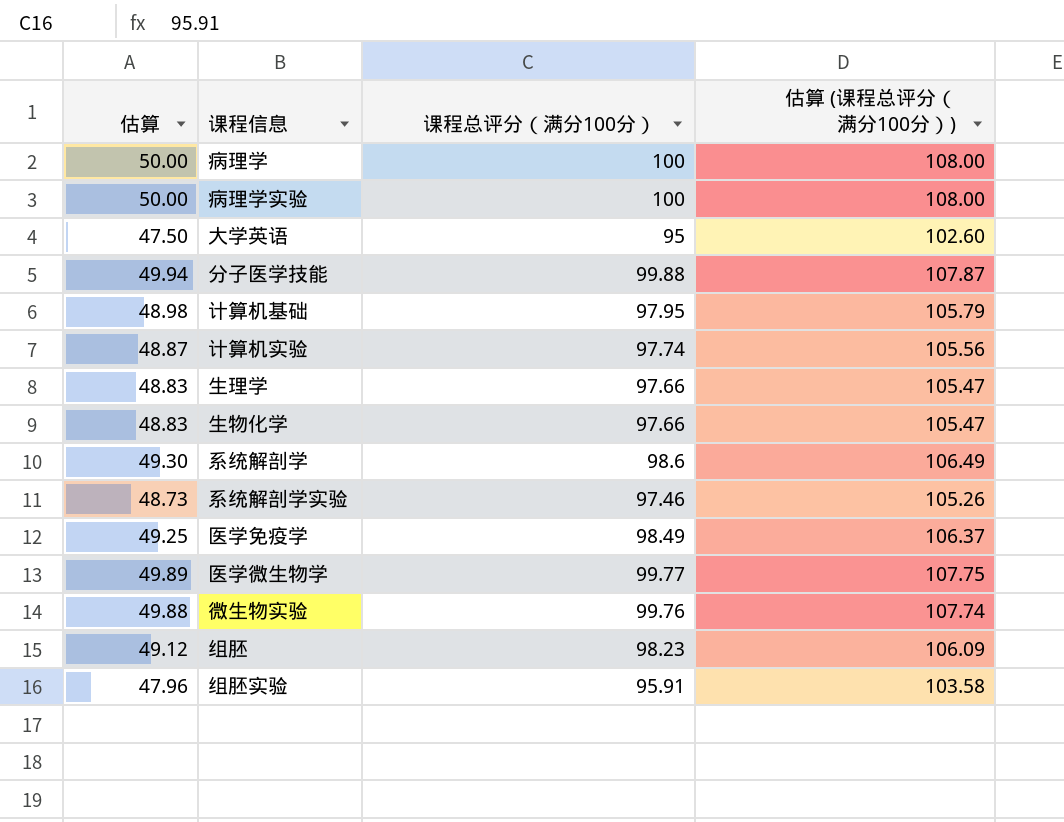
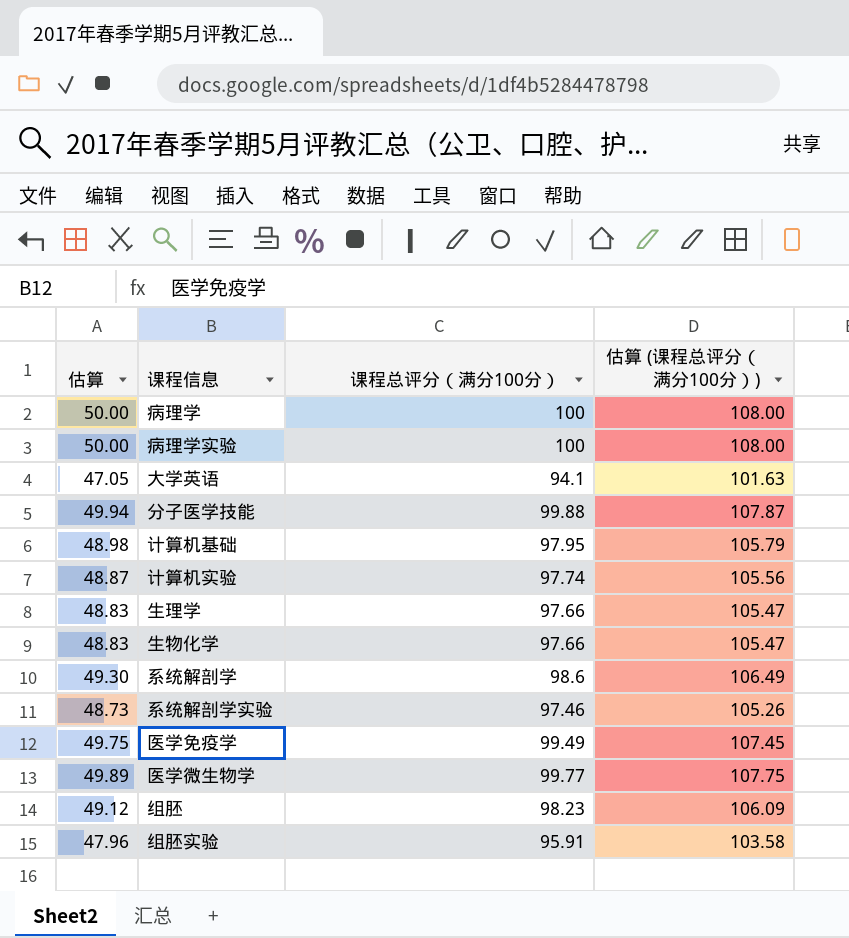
row 微生物实验: 49.88 | 99.76 | 107.74 -> none
大学英语 | 估算: 47.50 -> 47.05
大学英语 | 课程总评分（满分100分）: 95 -> 94.1
大学英语 | 估算 (课程总评分（满分100分）): 102.60 -> 101.63
医学免疫学 | 估算: 49.25 -> 49.75
医学免疫学 | 课程总评分（满分100分）: 98.49 -> 99.49
医学免疫学 | 估算 (课程总评分（满分100分）): 106.37 -> 107.45

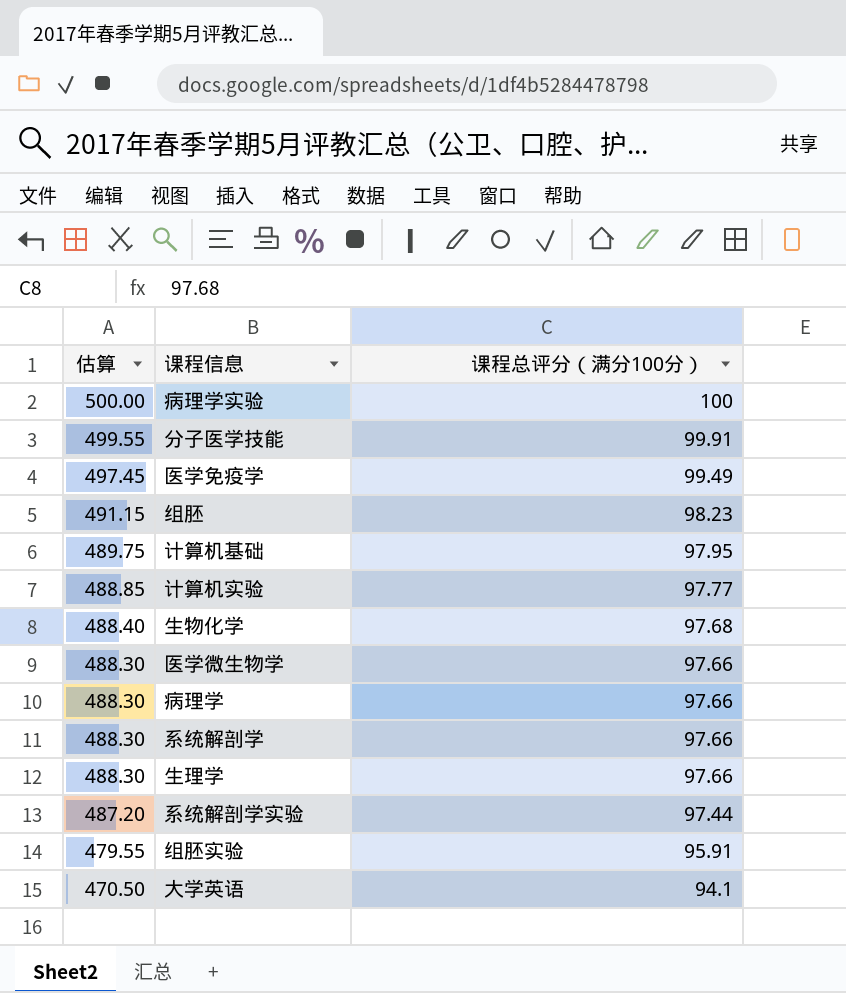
row order: none -> 估算 descending
column 估算 (课程总评分（满分100分）) | formula: [课程总评分（满分100分）] * 1.08 -> none
column 估算 | formula: [课程总评分（满分100分）] * 0.5 -> [课程总评分（满分100分）] * 5
分子医学技能 | 课程总评分（满分100分）: 99.88 -> 99.91
计算机实验 | 课程总评分（满分100分）: 97.74 -> 97.77
生物化学 | 课程总评分（满分100分）: 97.66 -> 97.68
医学微生物学 | 课程总评分（满分100分）: 99.77 -> 97.66
病理学 | 课程总评分（满分100分）: 100 -> 97.66
系统解剖学 | 课程总评分（满分100分）: 98.6 -> 97.66
系统解剖学实验 | 课程总评分（满分100分）: 97.46 -> 97.44

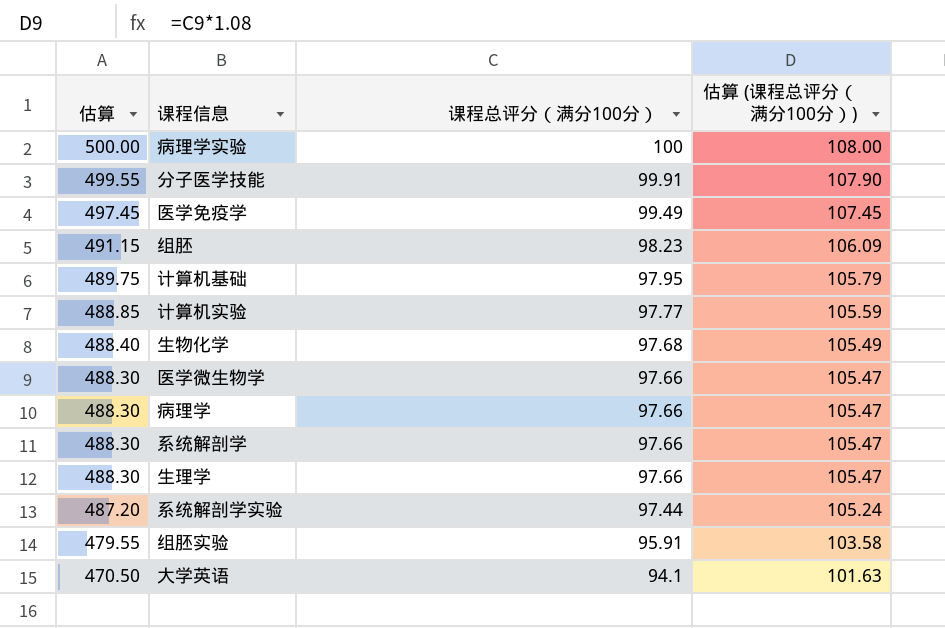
column 估算 (课程总评分（满分100分）) | formula: none -> [课程总评分（满分100分）] * 1.08

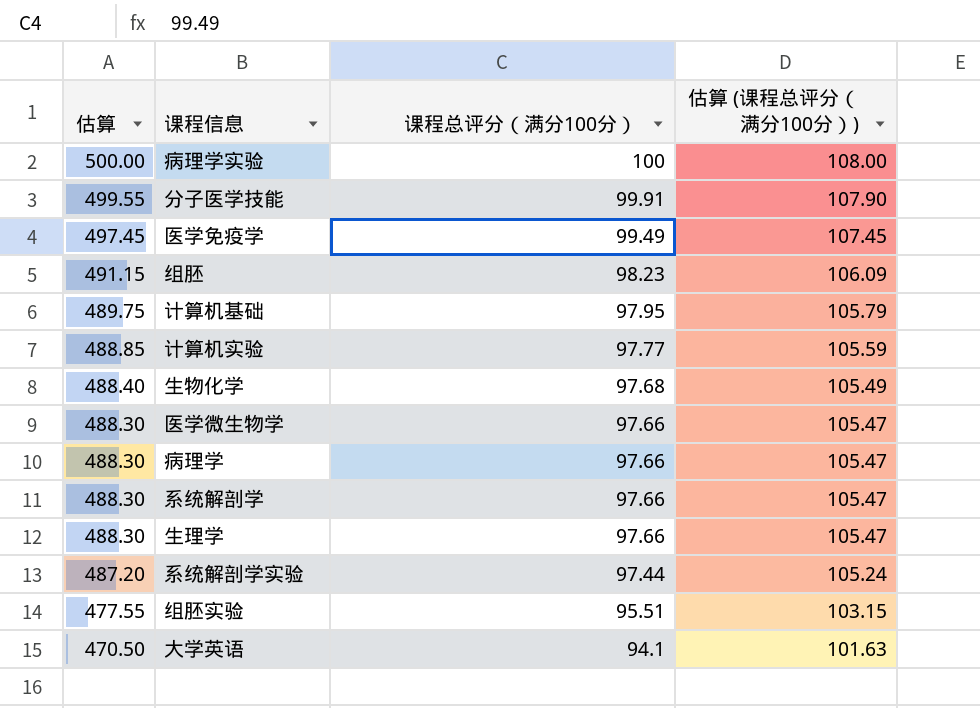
组胚实验 | 估算: 479.55 -> 477.55
组胚实验 | 课程总评分（满分100分）: 95.91 -> 95.51
组胚实验 | 估算 (课程总评分（满分100分）): 103.58 -> 103.15

